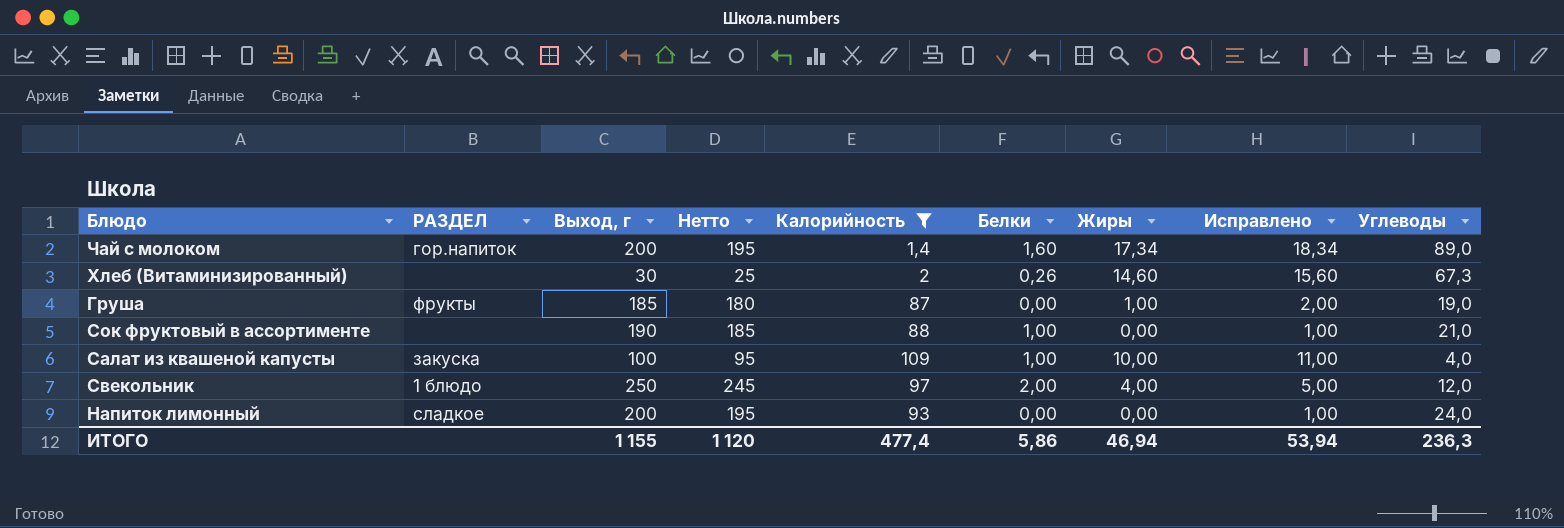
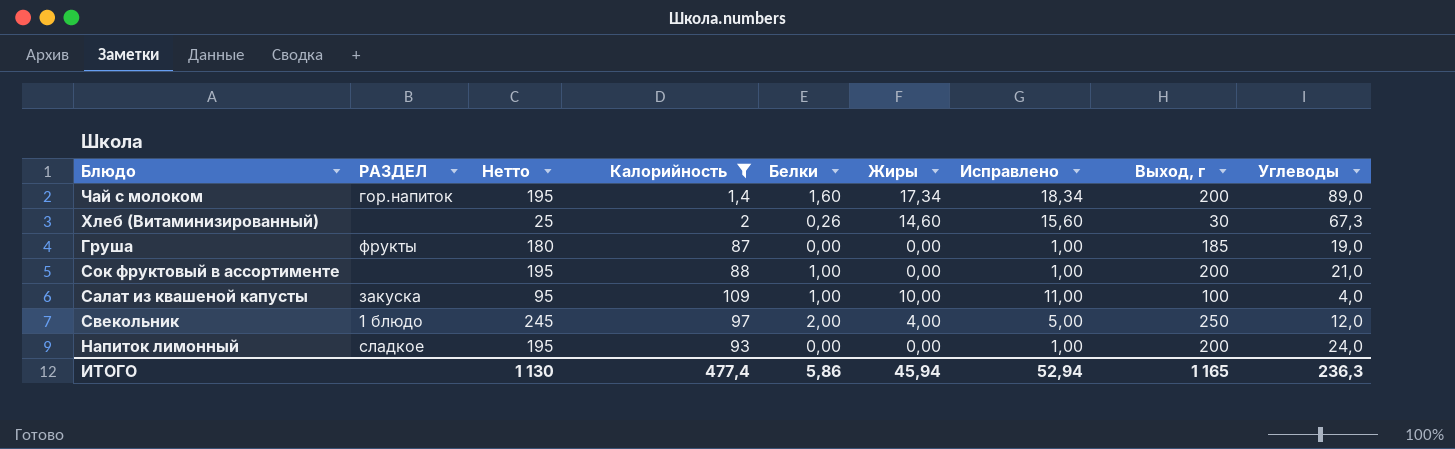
column Выход, г | position: 3 -> 8
Груша | Жиры: 1,00 -> 0,00
Груша | Исправлено: 2,00 -> 1,00
Сок фруктовый в ассортименте | Нетто: 185 -> 195
Сок фруктовый в ассортименте | Выход, г: 190 -> 200
ИТОГО | Нетто: 1 120 -> 1 130
ИТОГО | Жиры: 46,94 -> 45,94
ИТОГО | Исправлено: 53,94 -> 52,94
ИТОГО | Выход, г: 1 155 -> 1 165

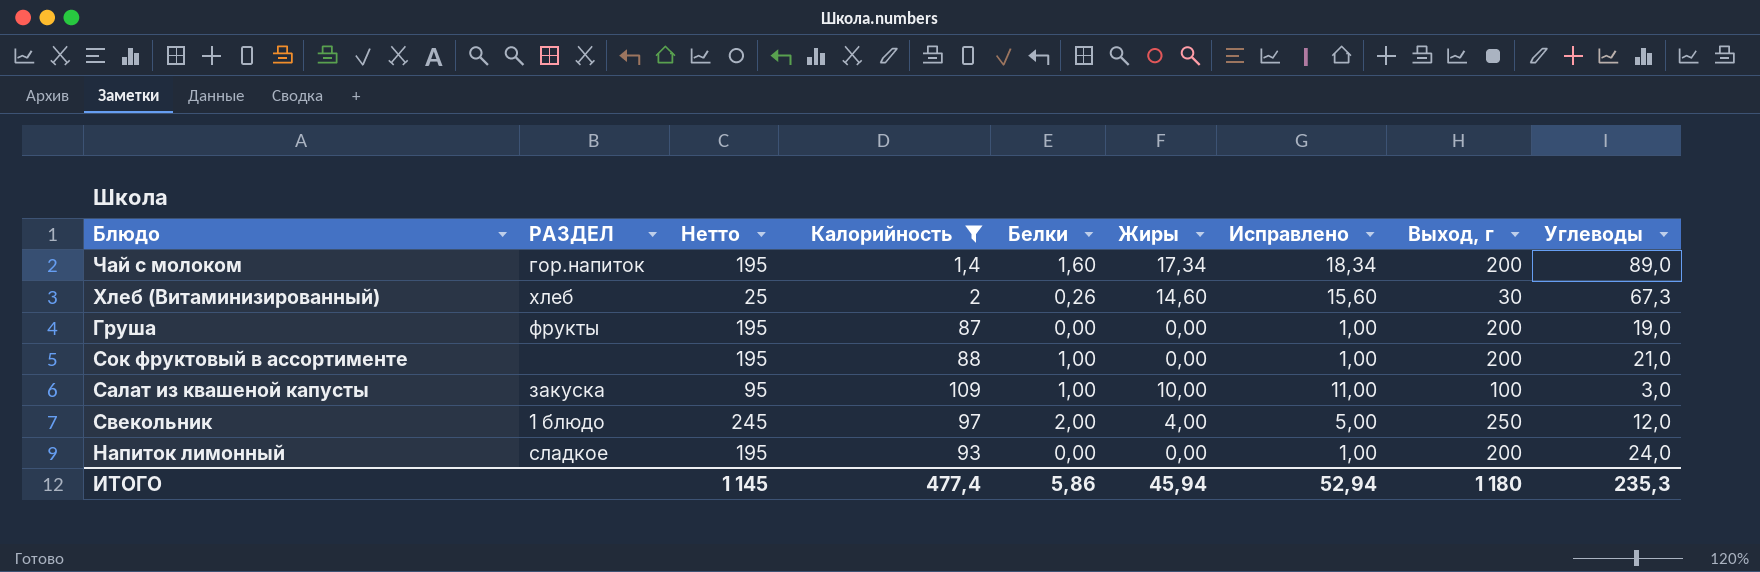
Хлеб (Витаминизированный) | РАЗДЕЛ: none -> хлеб
Груша | Нетто: 180 -> 195
Груша | Выход, г: 185 -> 200
Салат из квашеной капусты | Углеводы: 4,0 -> 3,0
ИТОГО | Нетто: 1 130 -> 1 145
ИТОГО | Выход, г: 1 165 -> 1 180
ИТОГО | Углеводы: 236,3 -> 235,3

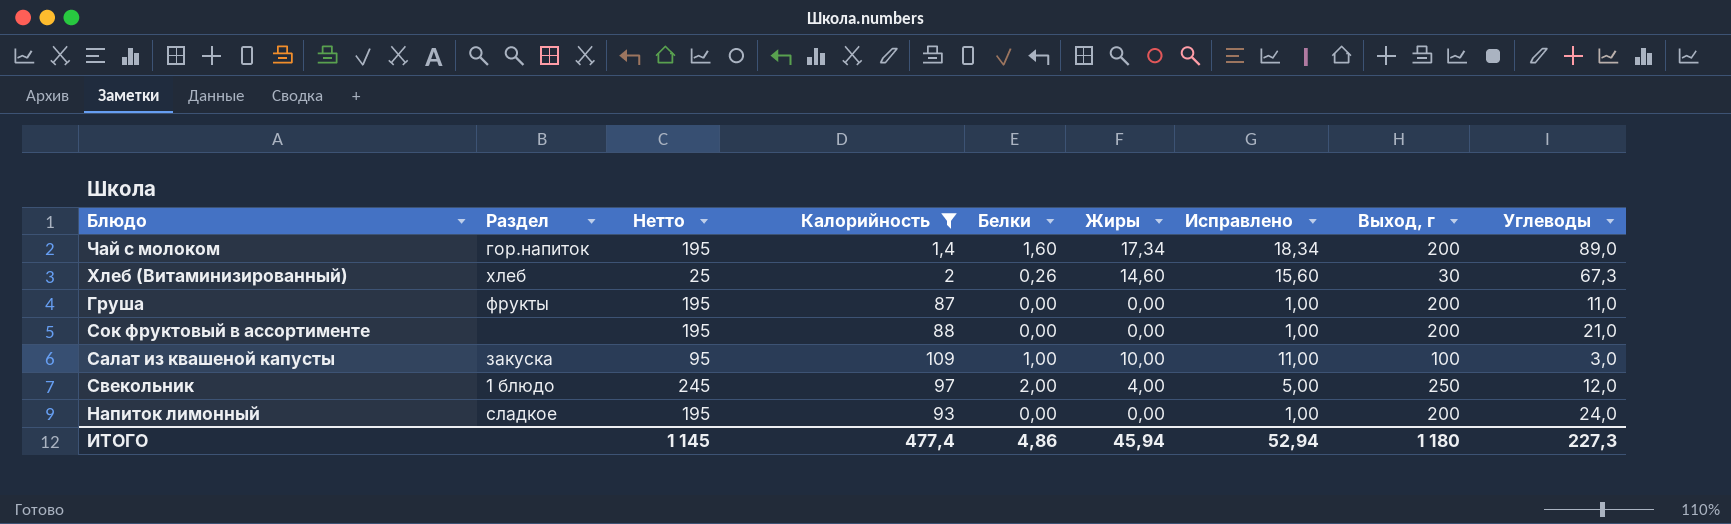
column name: РАЗДЕЛ -> Раздел
Груша | Углеводы: 19,0 -> 11,0
Сок фруктовый в ассортименте | Белки: 1,00 -> 0,00
ИТОГО | Белки: 5,86 -> 4,86
ИТОГО | Углеводы: 235,3 -> 227,3

